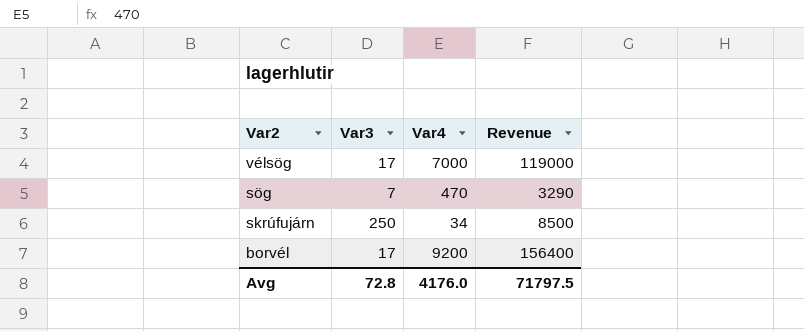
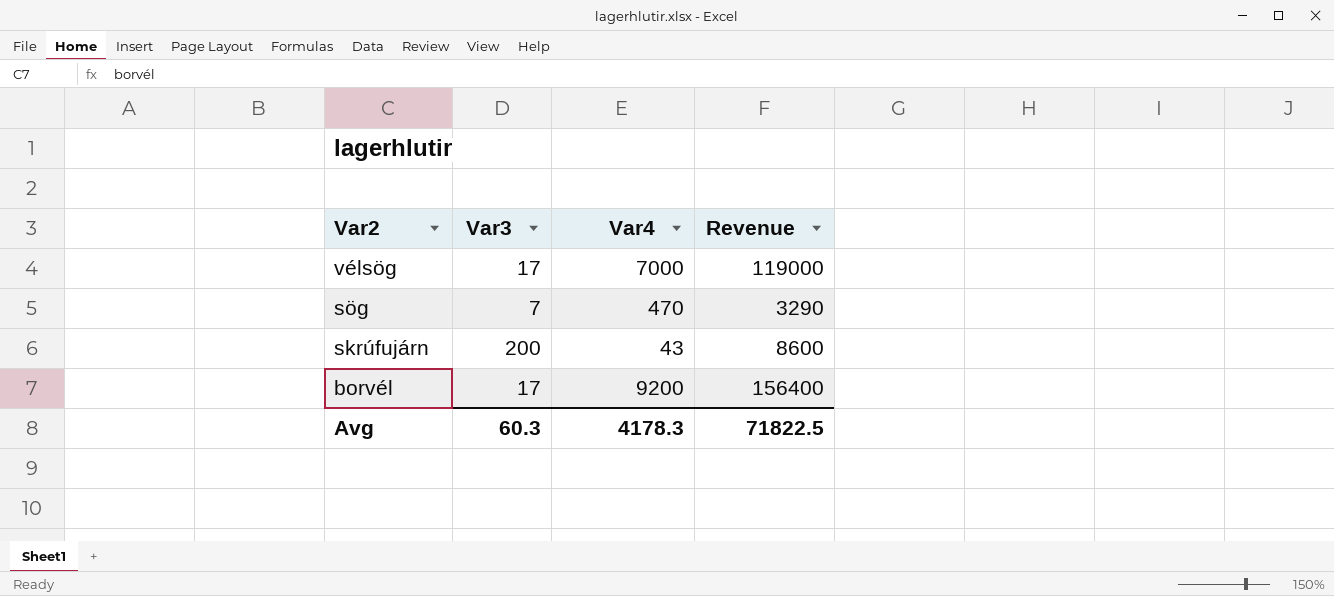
skrúfujárn | Var3: 250 -> 200
skrúfujárn | Var4: 34 -> 43
skrúfujárn | Revenue: 8500 -> 8600
Avg | Var3: 72.8 -> 60.3
Avg | Var4: 4176.0 -> 4178.3
Avg | Revenue: 71797.5 -> 71822.5

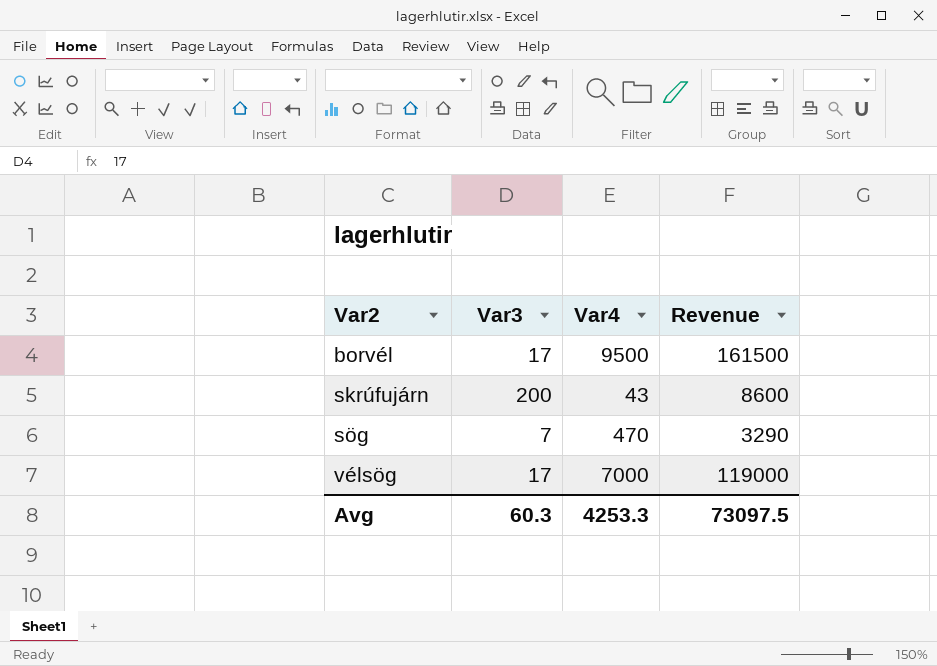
row order: Var2 descending -> Var2 ascending
borvél | Var4: 9200 -> 9500
borvél | Revenue: 156400 -> 161500
Avg | Var4: 4178.3 -> 4253.3
Avg | Revenue: 71822.5 -> 73097.5

